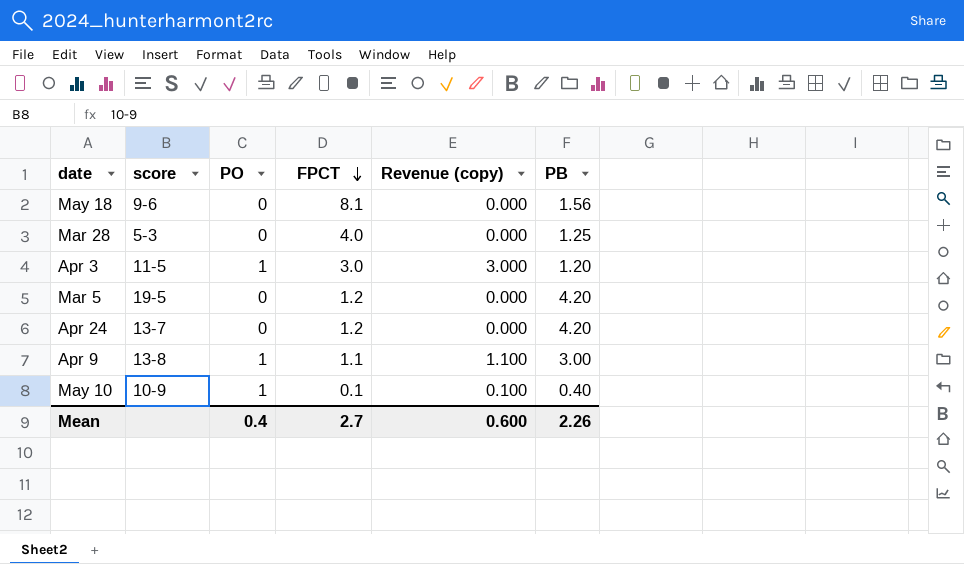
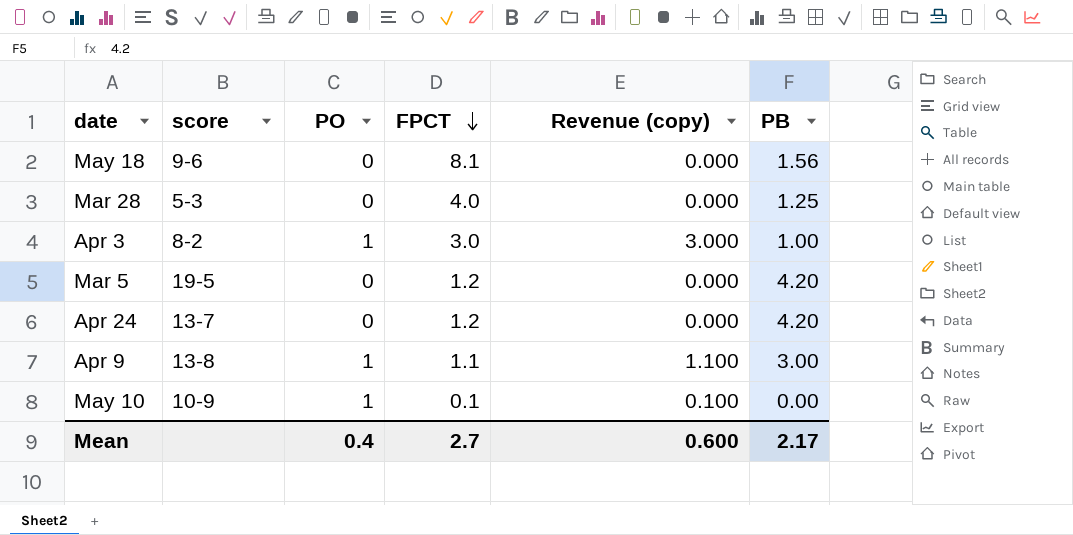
Apr 3 | score: 11-5 -> 8-2
Apr 3 | PB: 1.20 -> 1.00
May 10 | PB: 0.40 -> 0.00
Mean | PB: 2.26 -> 2.17

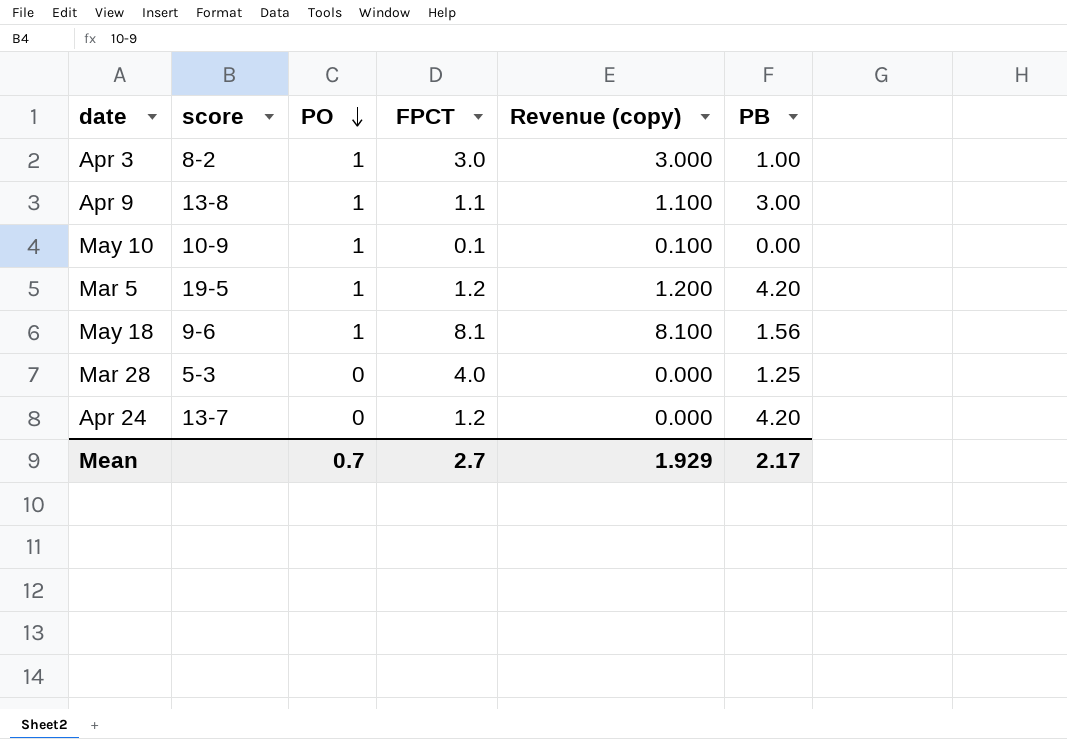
row order: FPCT descending -> PO descending
Mar 5 | PO: 0 -> 1
Mar 5 | Revenue (copy): 0.000 -> 1.200
May 18 | PO: 0 -> 1
May 18 | Revenue (copy): 0.000 -> 8.100
Mean | PO: 0.4 -> 0.7
Mean | Revenue (copy): 0.600 -> 1.929

